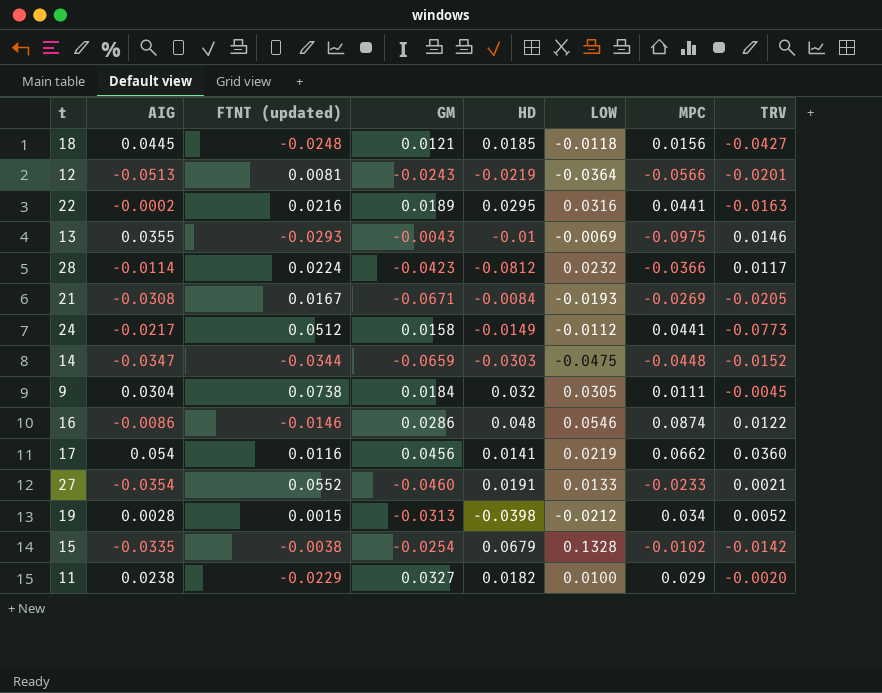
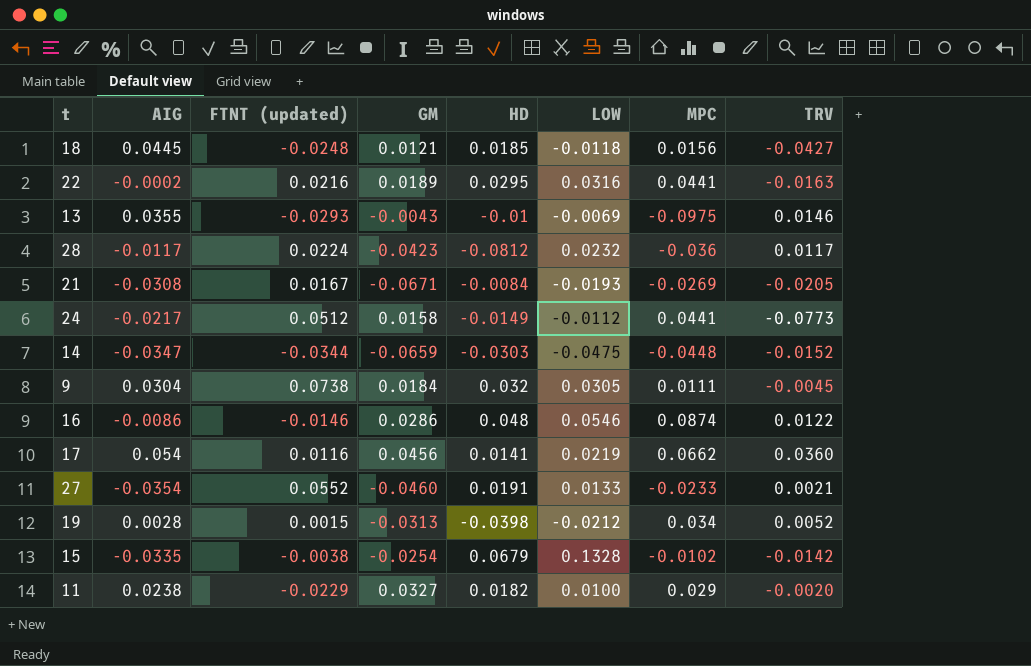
row 12: -0.0513 | 0.0081 | -0.0243 | -0.0219 | -0.0364 | -0.0566 | -0.0201 -> none
28 | AIG: -0.0114 -> -0.0117
28 | MPC: -0.0366 -> -0.036

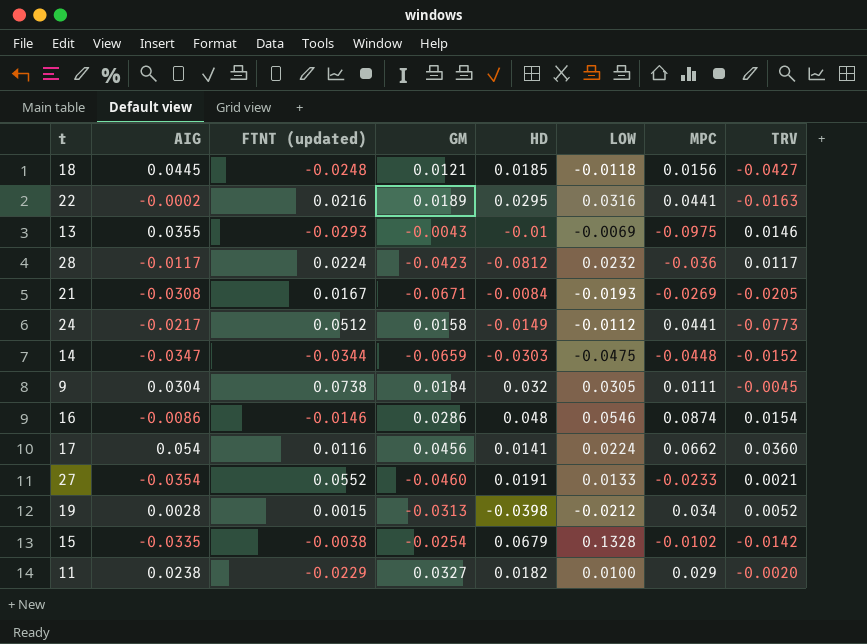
16 | TRV: 0.0122 -> 0.0154
17 | LOW: 0.0219 -> 0.0224

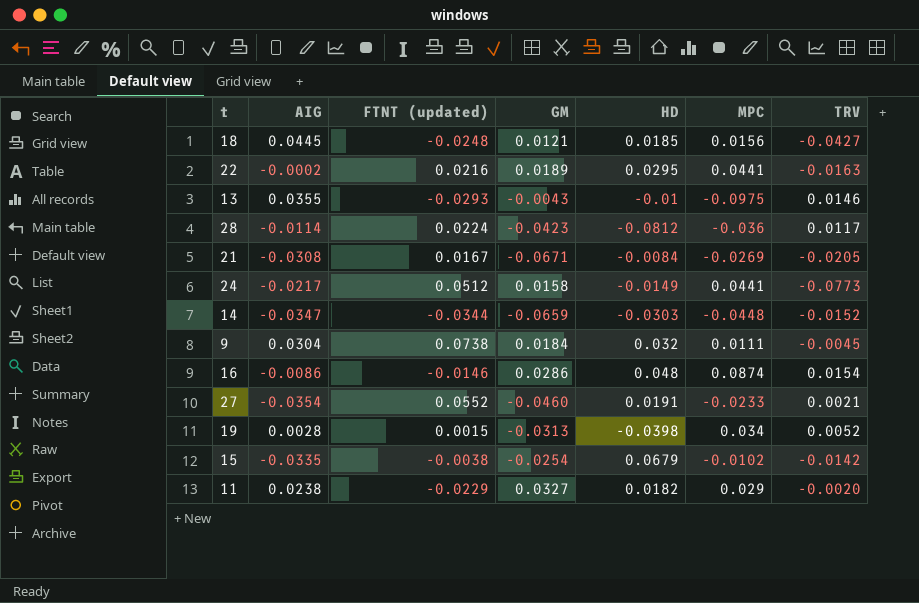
column LOW | position: 6 -> none
row 17: 0.054 | 0.0116 | 0.0456 | 0.0141 | 0.0224 | 0.0662 | 0.0360 -> none
28 | AIG: -0.0117 -> -0.0114

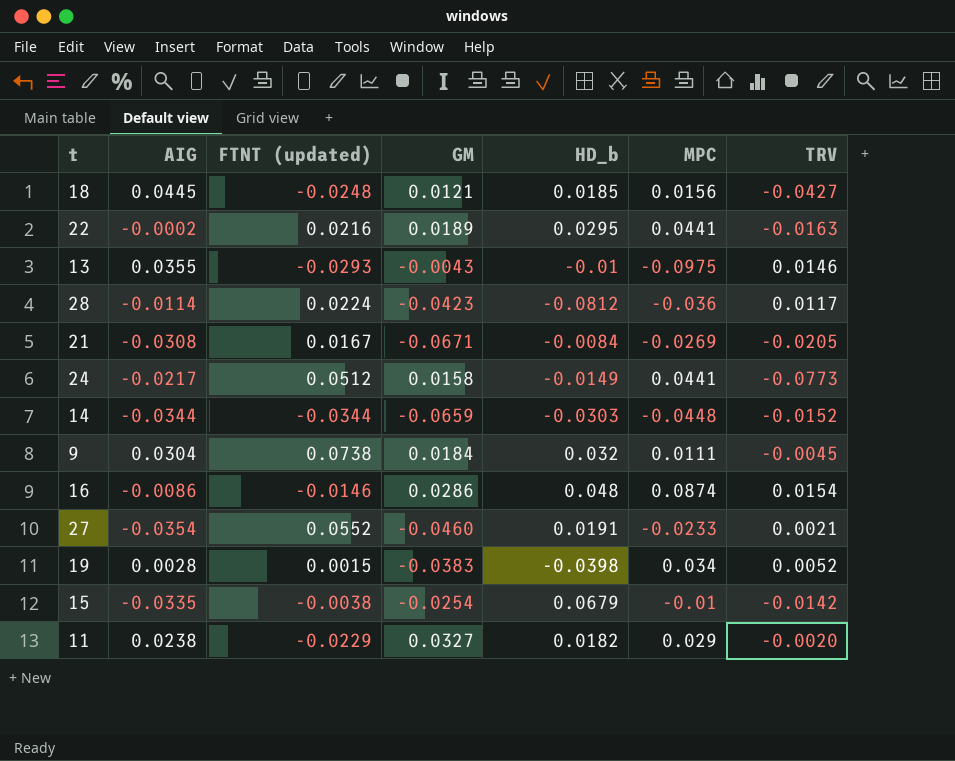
column name: HD -> HD_b
14 | AIG: -0.0347 -> -0.0344
19 | GM: -0.0313 -> -0.0383
15 | MPC: -0.0102 -> -0.01

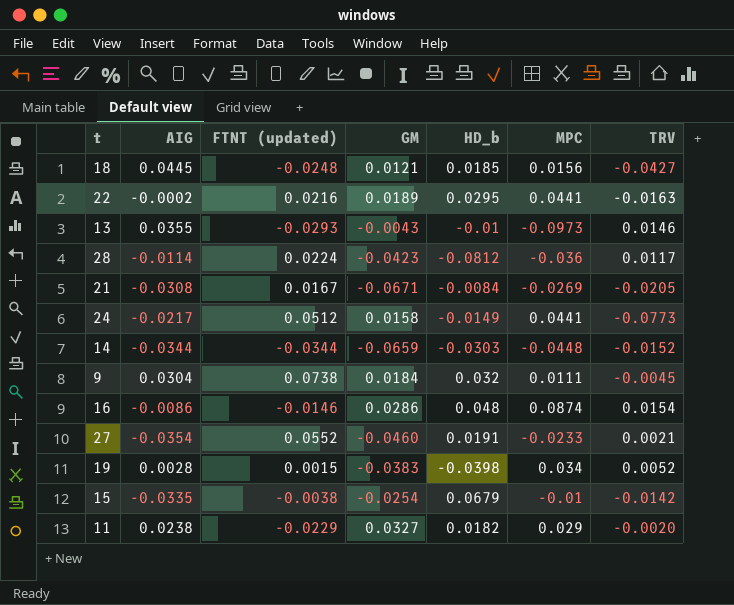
13 | MPC: -0.0975 -> -0.0973

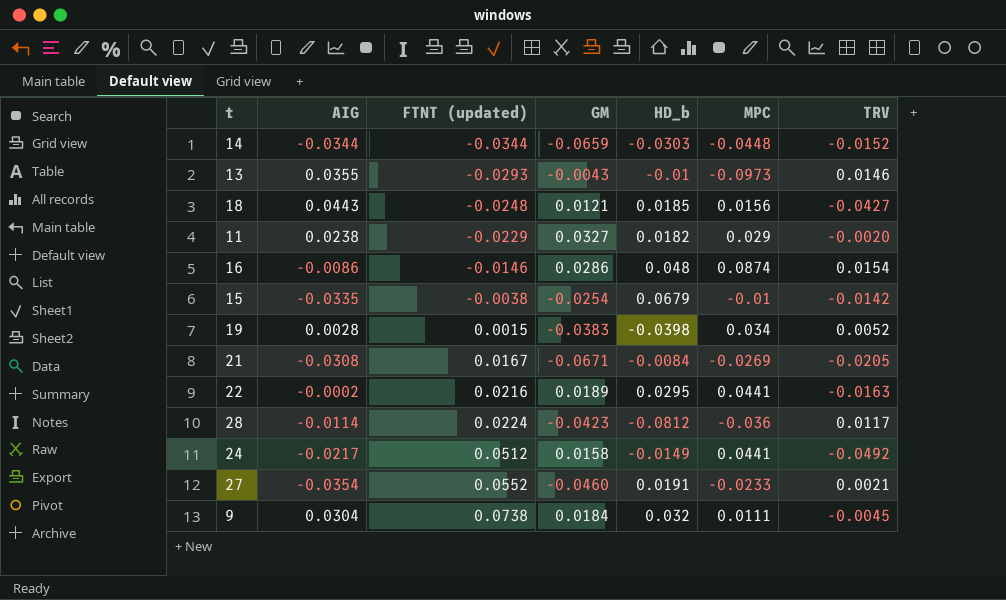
row order: none -> FTNT (updated) ascending
18 | AIG: 0.0445 -> 0.0443
24 | TRV: -0.0773 -> -0.0492

